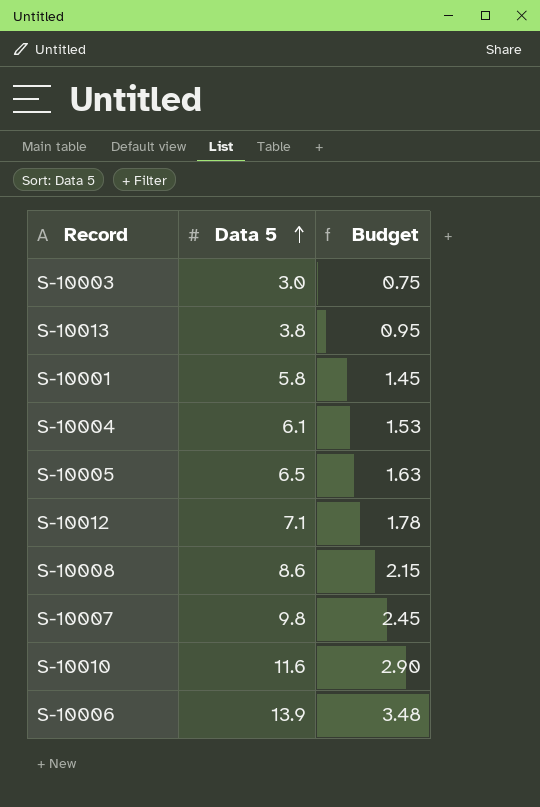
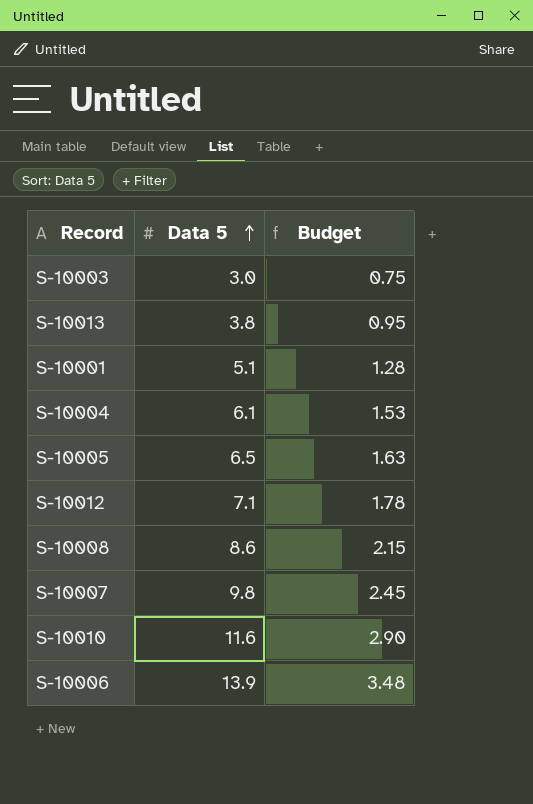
S-10001 | Data 5: 5.8 -> 5.1
S-10001 | Budget: 1.45 -> 1.28

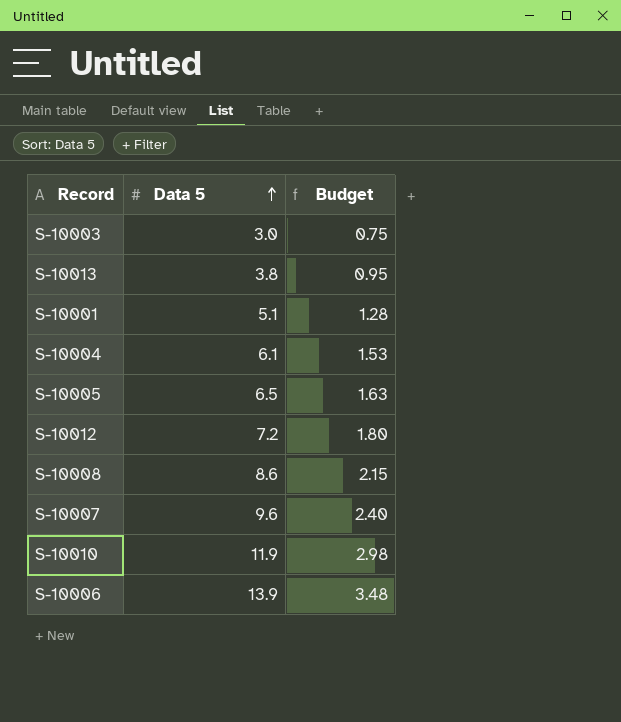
S-10012 | Data 5: 7.1 -> 7.2
S-10012 | Budget: 1.78 -> 1.80
S-10007 | Data 5: 9.8 -> 9.6
S-10007 | Budget: 2.45 -> 2.40
S-10010 | Data 5: 11.6 -> 11.9
S-10010 | Budget: 2.90 -> 2.98

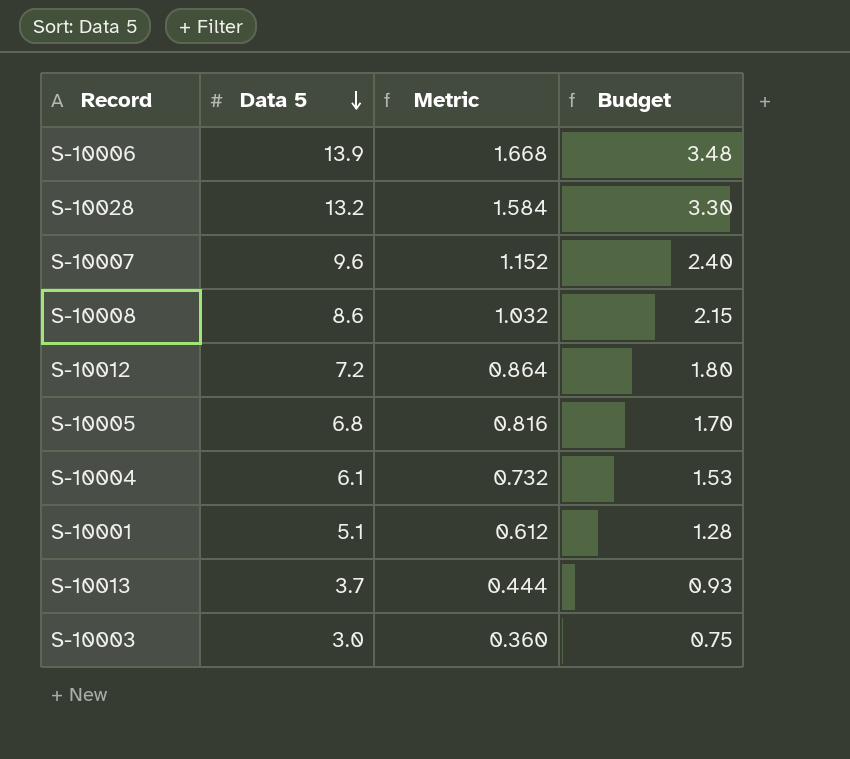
row order: Data 5 ascending -> Data 5 descending
column Metric | formula: none -> [Data 5] * 0.12
row S-10010: 11.9 | 2.98 -> none
row S-10028: none -> 13.2 | 1.584 | 3.30
S-10005 | Data 5: 6.5 -> 6.8
S-10005 | Budget: 1.63 -> 1.70
S-10013 | Data 5: 3.8 -> 3.7
S-10013 | Budget: 0.95 -> 0.93

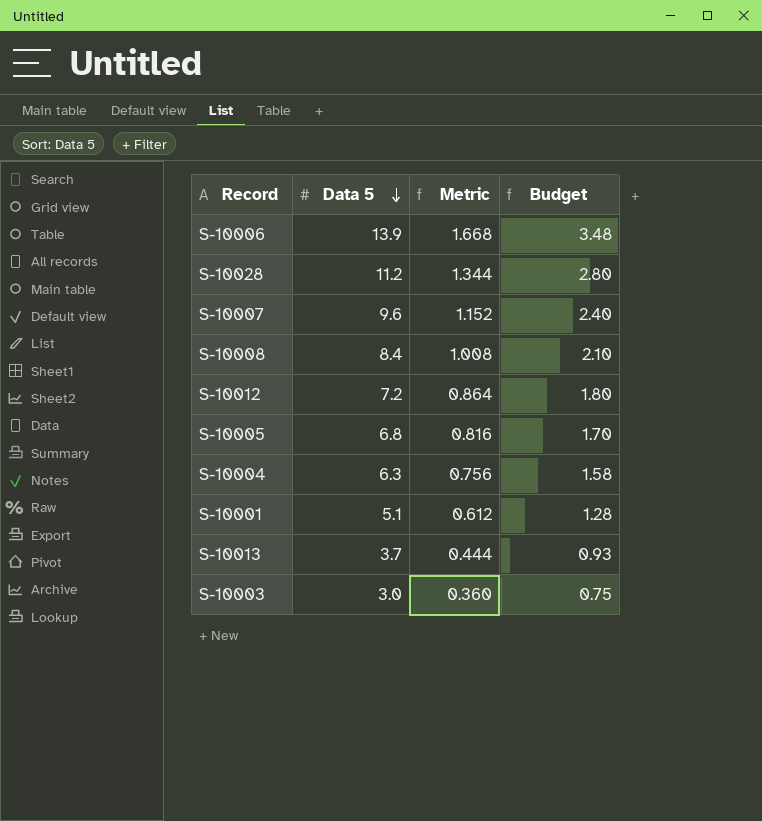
S-10028 | Data 5: 13.2 -> 11.2
S-10028 | Metric: 1.584 -> 1.344
S-10028 | Budget: 3.30 -> 2.80
S-10008 | Data 5: 8.6 -> 8.4
S-10008 | Metric: 1.032 -> 1.008
S-10008 | Budget: 2.15 -> 2.10
S-10004 | Data 5: 6.1 -> 6.3
S-10004 | Metric: 0.732 -> 0.756
S-10004 | Budget: 1.53 -> 1.58

